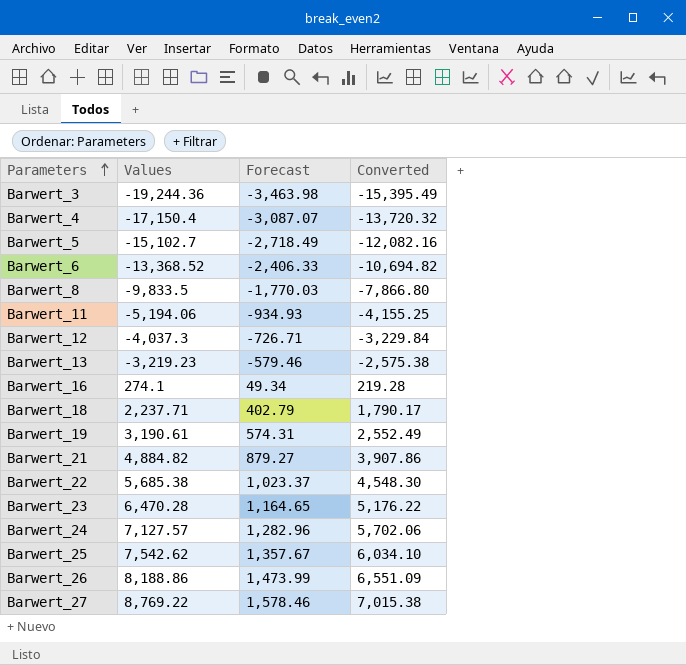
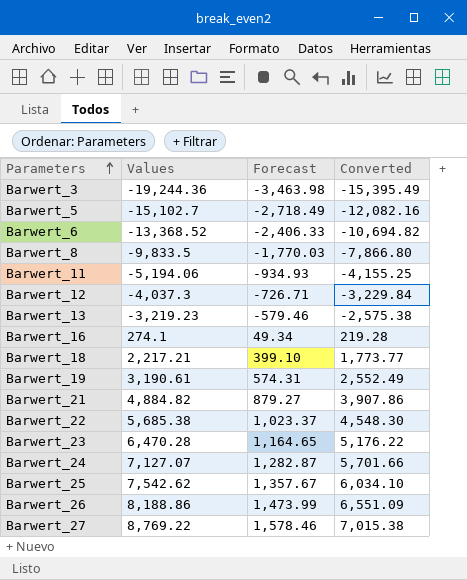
row Barwert_4: -17,150.4 | -3,087.07 | -13,720.32 -> none
Barwert_18 | Values: 2,237.71 -> 2,217.21
Barwert_18 | Forecast: 402.79 -> 399.10
Barwert_18 | Converted: 1,790.17 -> 1,773.77
Barwert_24 | Values: 7,127.57 -> 7,127.07
Barwert_24 | Forecast: 1,282.96 -> 1,282.87
Barwert_24 | Converted: 5,702.06 -> 5,701.66

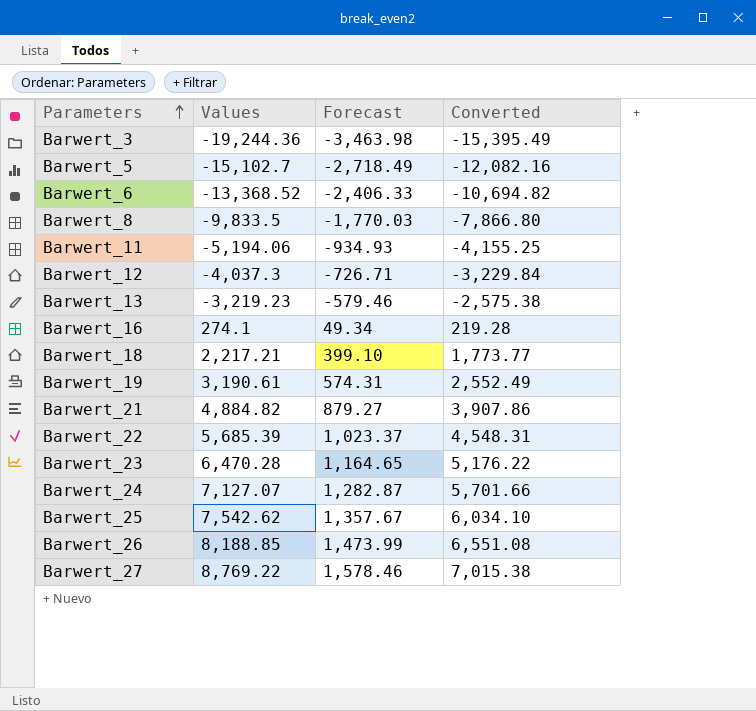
Barwert_22 | Values: 5,685.38 -> 5,685.39
Barwert_22 | Converted: 4,548.30 -> 4,548.31
Barwert_26 | Values: 8,188.86 -> 8,188.85
Barwert_26 | Converted: 6,551.09 -> 6,551.08

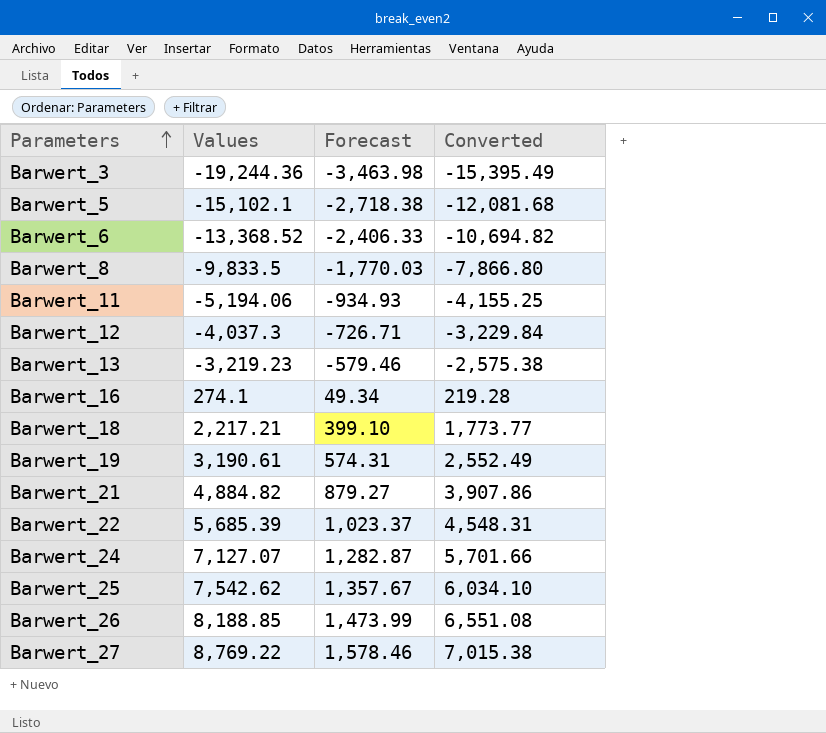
row Barwert_23: 6,470.28 | 1,164.65 | 5,176.22 -> none
Barwert_5 | Values: -15,102.7 -> -15,102.1
Barwert_5 | Forecast: -2,718.49 -> -2,718.38
Barwert_5 | Converted: -12,082.16 -> -12,081.68

